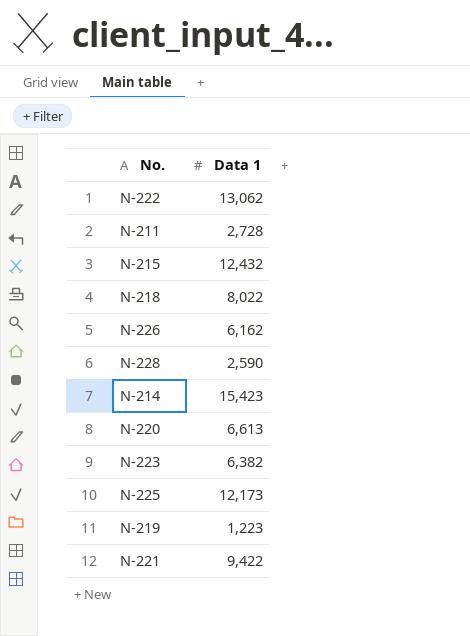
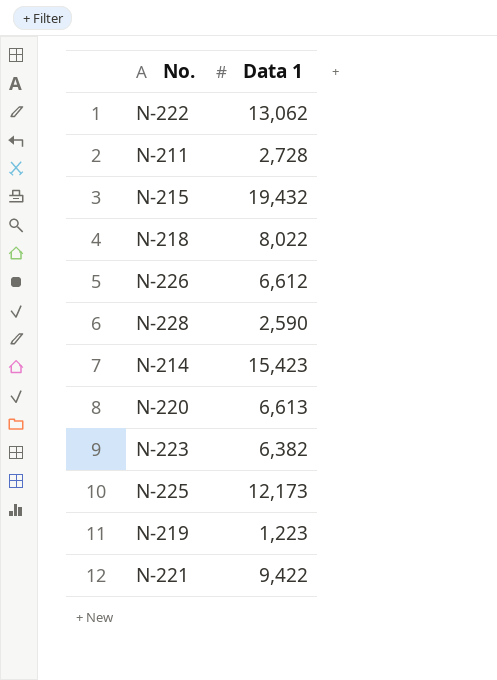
N-215 | Data 1: 12,432 -> 19,432
N-226 | Data 1: 6,162 -> 6,612

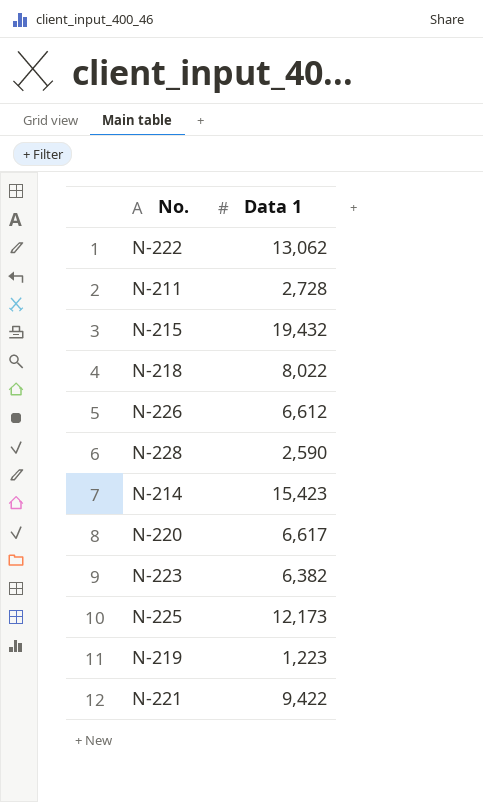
N-220 | Data 1: 6,613 -> 6,617

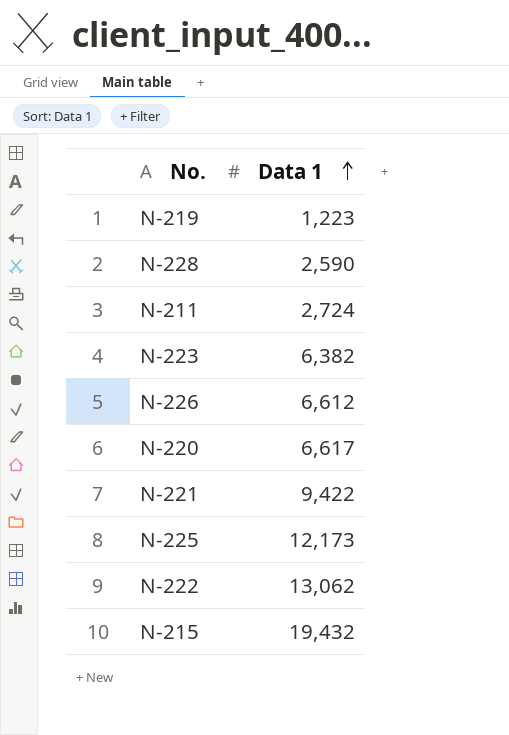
row order: none -> Data 1 ascending
row N-218: 8,022 -> none
row N-214: 15,423 -> none
N-211 | Data 1: 2,728 -> 2,724

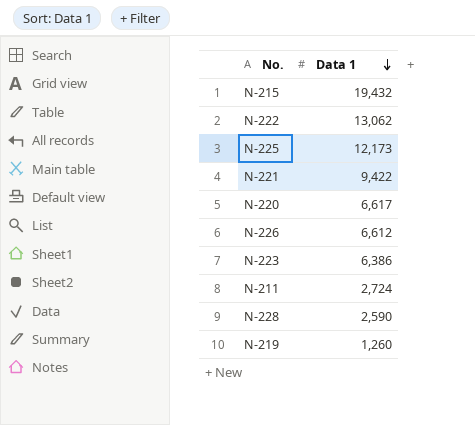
row order: Data 1 ascending -> Data 1 descending
N-223 | Data 1: 6,382 -> 6,386
N-219 | Data 1: 1,223 -> 1,260

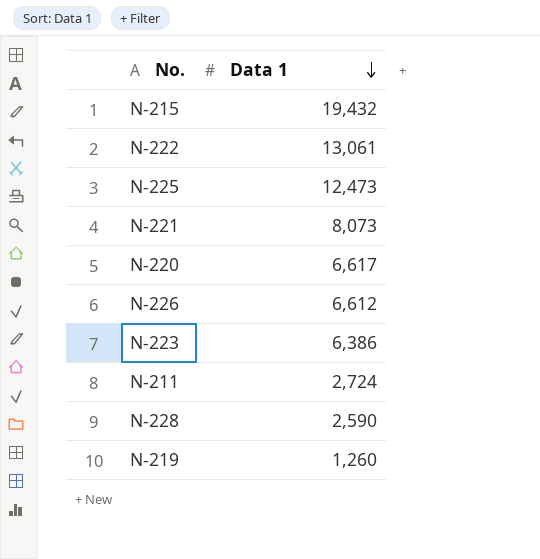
N-222 | Data 1: 13,062 -> 13,061
N-225 | Data 1: 12,173 -> 12,473
N-221 | Data 1: 9,422 -> 8,073

